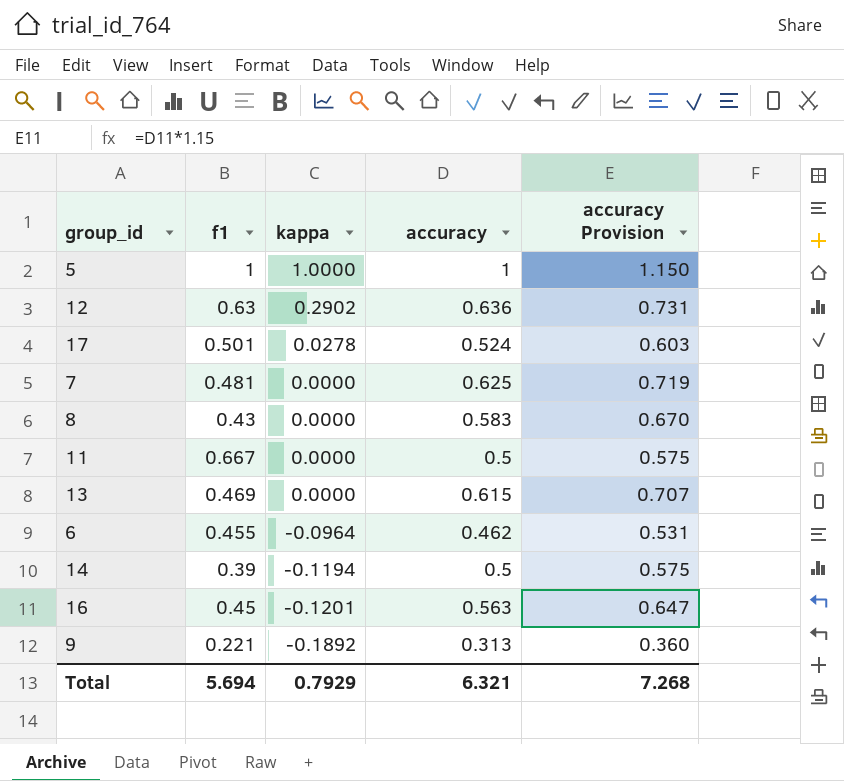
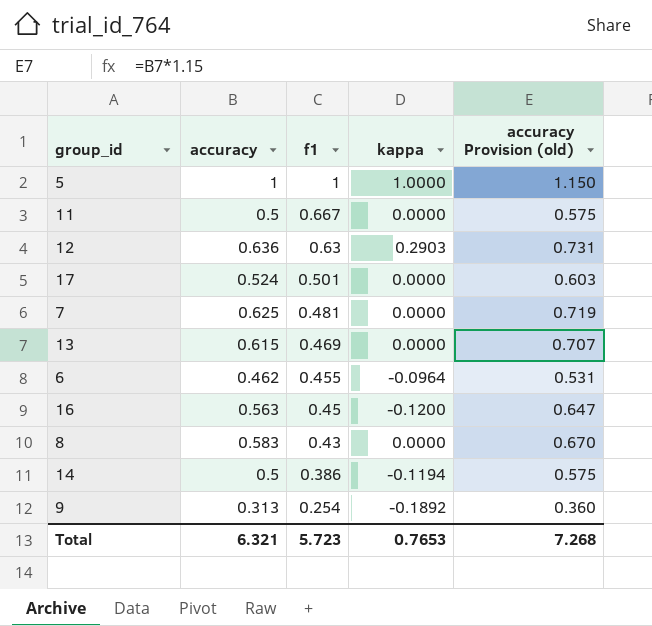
row order: kappa descending -> f1 descending
column accuracy | position: 4 -> 2
column name: accuracy Provision -> accuracy Provision (old)
12 | kappa: 0.2902 -> 0.2903
17 | kappa: 0.0278 -> 0.0000
16 | kappa: -0.1201 -> -0.1200
14 | f1: 0.39 -> 0.386
9 | f1: 0.221 -> 0.254
Total | f1: 5.694 -> 5.723
Total | kappa: 0.7929 -> 0.7653

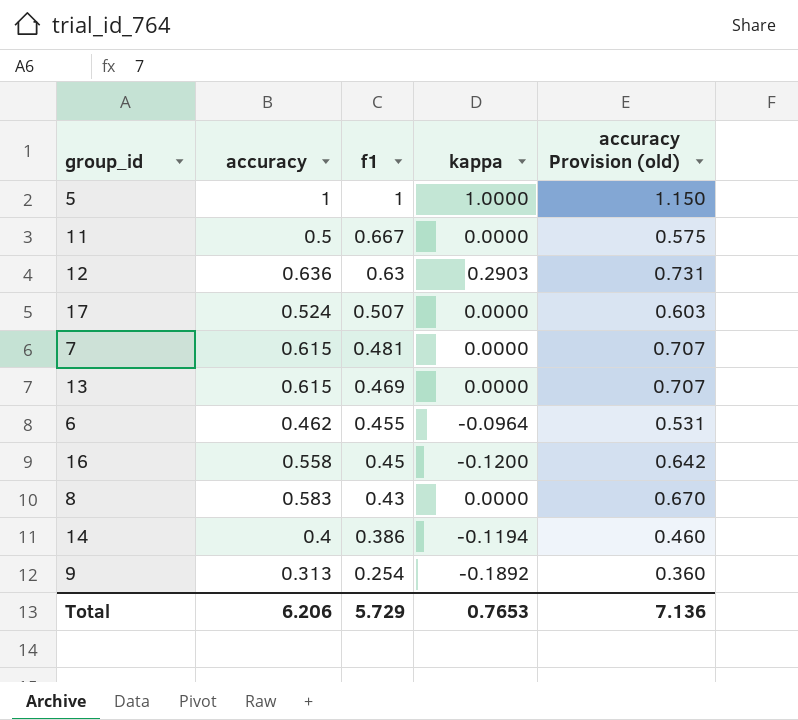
17 | f1: 0.501 -> 0.507
7 | accuracy: 0.625 -> 0.615
7 | accuracy Provision (old): 0.719 -> 0.707
16 | accuracy: 0.563 -> 0.558
16 | accuracy Provision (old): 0.647 -> 0.642
14 | accuracy: 0.5 -> 0.4
14 | accuracy Provision (old): 0.575 -> 0.460
Total | accuracy: 6.321 -> 6.206
Total | f1: 5.723 -> 5.729
Total | accuracy Provision (old): 7.268 -> 7.136

